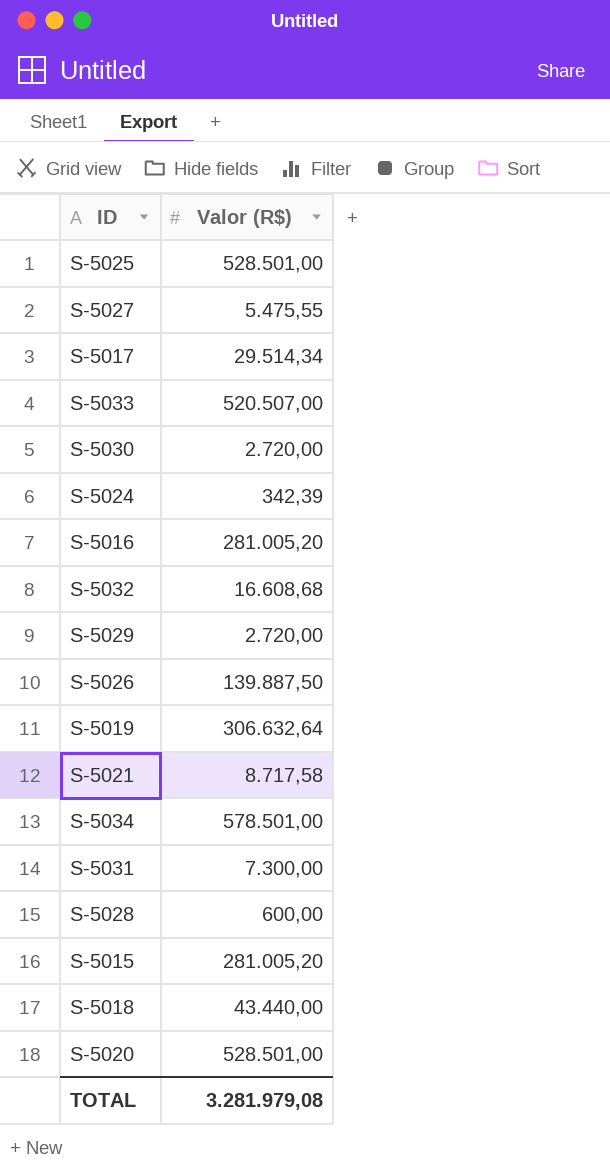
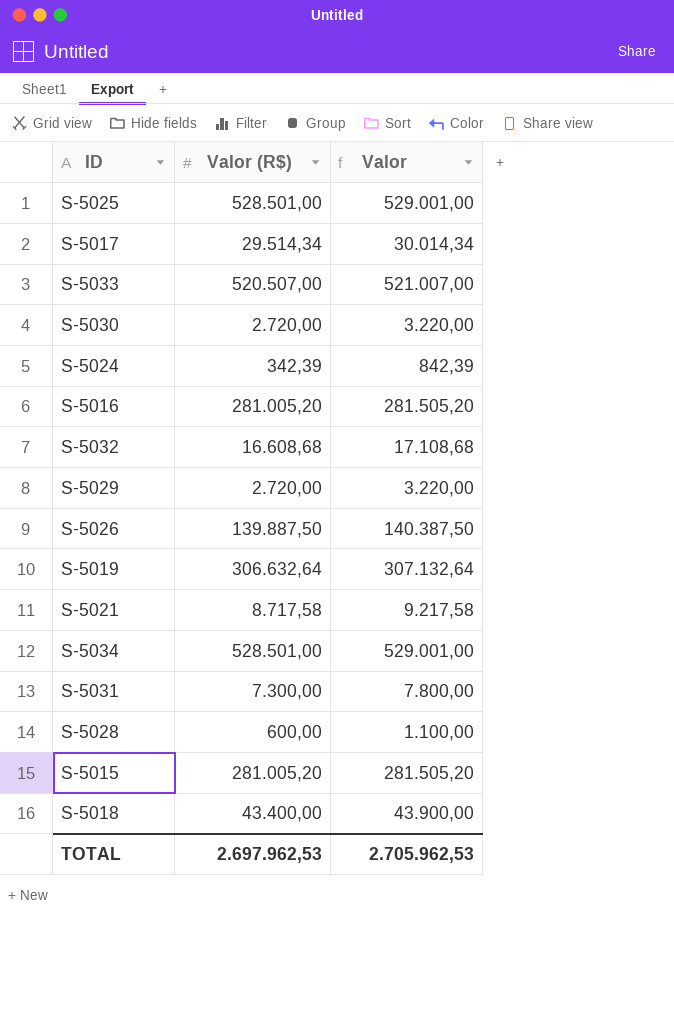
column Valor | formula: none -> [Valor (R$)] + 500
row S-5027: 5.475,55 -> none
row S-5020: 528.501,00 -> none
S-5034 | Valor (R$): 578.501,00 -> 528.501,00
S-5018 | Valor (R$): 43.440,00 -> 43.400,00
TOTAL | Valor (R$): 3.281.979,08 -> 2.697.962,53

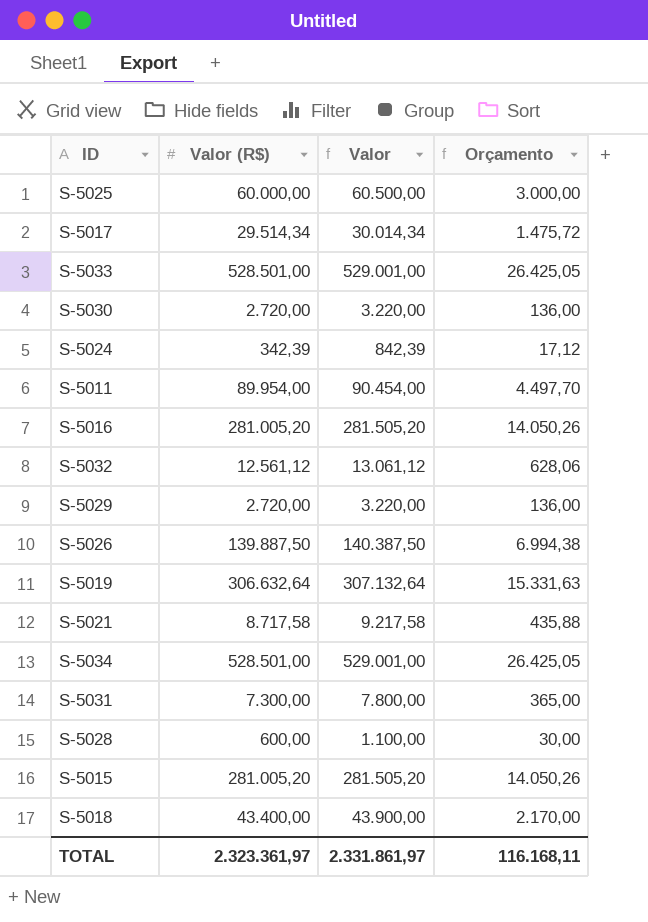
column Orçamento | formula: none -> [Valor (R$)] * 0,05
S-5025 | Valor (R$): 528.501,00 -> 60.000,00
S-5025 | Valor: 529.001,00 -> 60.500,00
S-5033 | Valor (R$): 520.507,00 -> 528.501,00
S-5033 | Valor: 521.007,00 -> 529.001,00
row S-5011: none -> 89.954,00 | 90.454,00 | 4.497,70
S-5032 | Valor (R$): 16.608,68 -> 12.561,12
S-5032 | Valor: 17.108,68 -> 13.061,12
TOTAL | Valor (R$): 2.697.962,53 -> 2.323.361,97
TOTAL | Valor: 2.705.962,53 -> 2.331.861,97

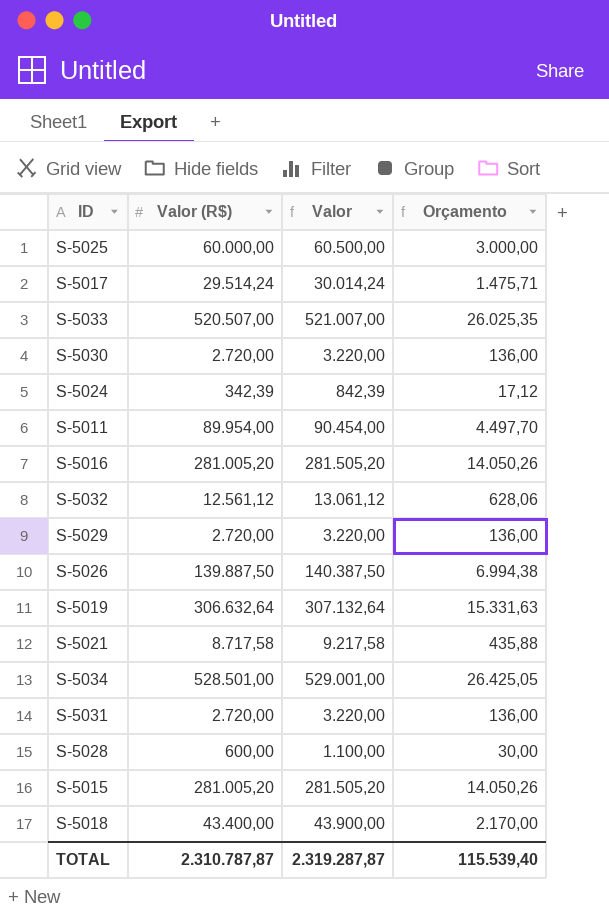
S-5017 | Valor (R$): 29.514,34 -> 29.514,24
S-5017 | Valor: 30.014,34 -> 30.014,24
S-5017 | Orçamento: 1.475,72 -> 1.475,71
S-5033 | Valor (R$): 528.501,00 -> 520.507,00
S-5033 | Valor: 529.001,00 -> 521.007,00
S-5033 | Orçamento: 26.425,05 -> 26.025,35
S-5031 | Valor (R$): 7.300,00 -> 2.720,00
S-5031 | Valor: 7.800,00 -> 3.220,00
S-5031 | Orçamento: 365,00 -> 136,00
TOTAL | Valor (R$): 2.323.361,97 -> 2.310.787,87
TOTAL | Valor: 2.331.861,97 -> 2.319.287,87
TOTAL | Orçamento: 116.168,11 -> 115.539,40

